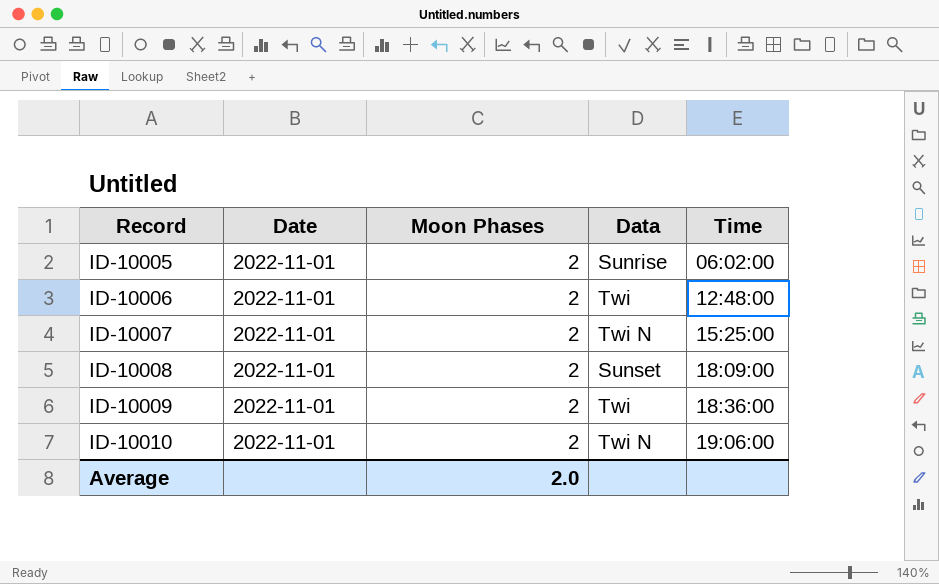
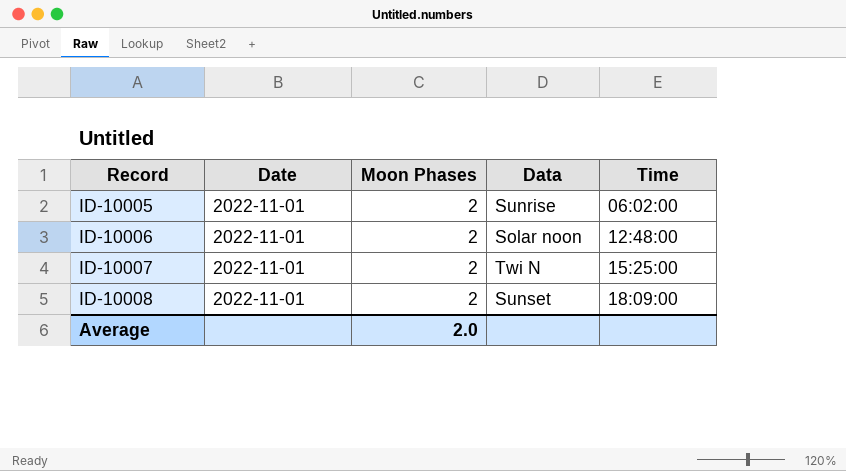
row ID-10009: 2022-11-01 | 2 | Twi | 18:36:00 -> none
row ID-10010: 2022-11-01 | 2 | Twi N | 19:06:00 -> none
ID-10006 | Data: Twi -> Solar noon

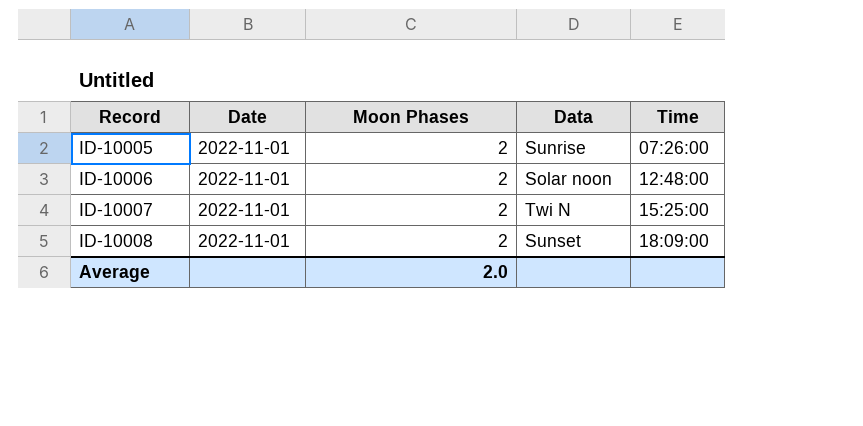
ID-10005 | Time: 06:02:00 -> 07:26:00

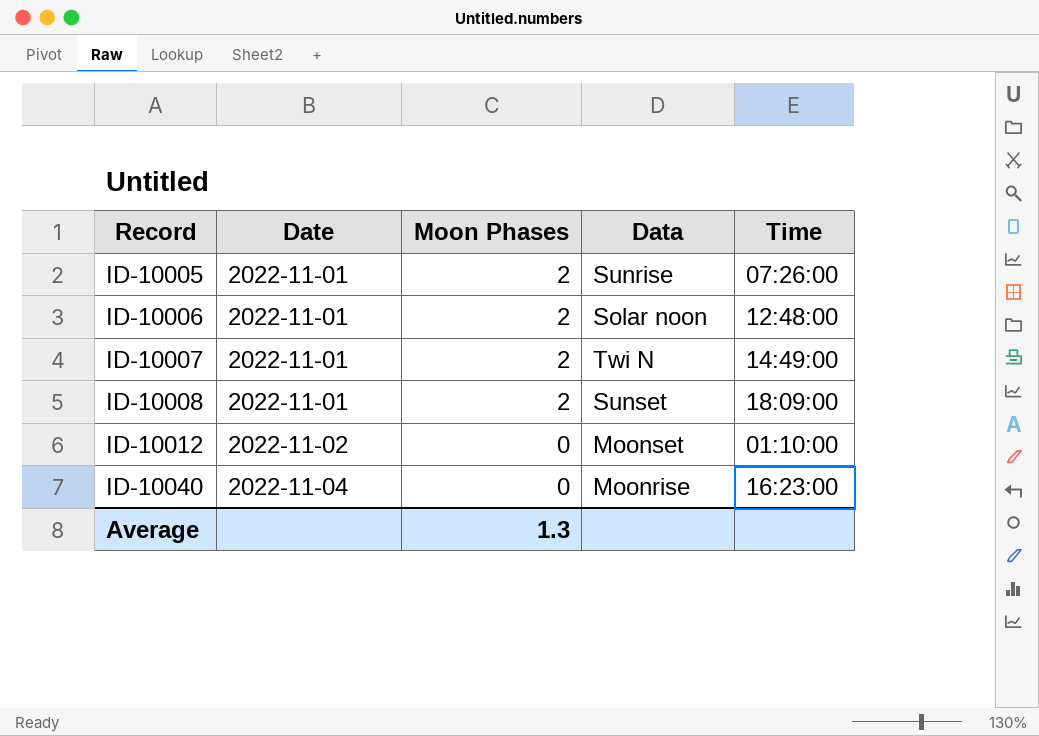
ID-10007 | Time: 15:25:00 -> 14:49:00
row ID-10012: none -> 2022-11-02 | 0 | Moonset | 01:10:00
row ID-10040: none -> 2022-11-04 | 0 | Moonrise | 16:23:00
Average | Moon Phases: 2.0 -> 1.3

